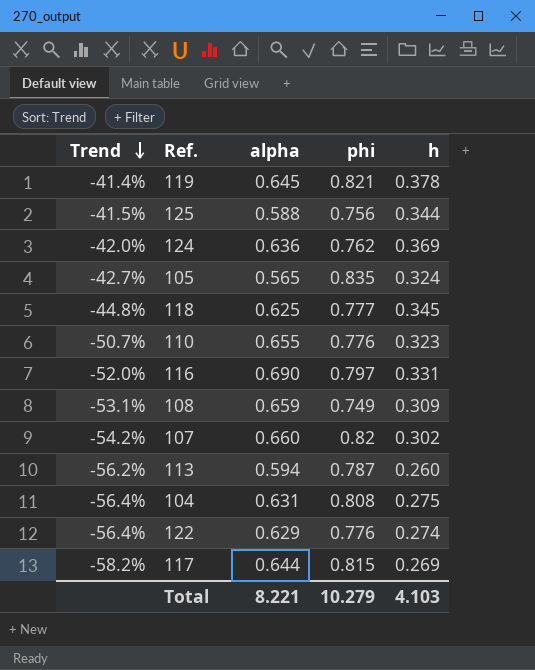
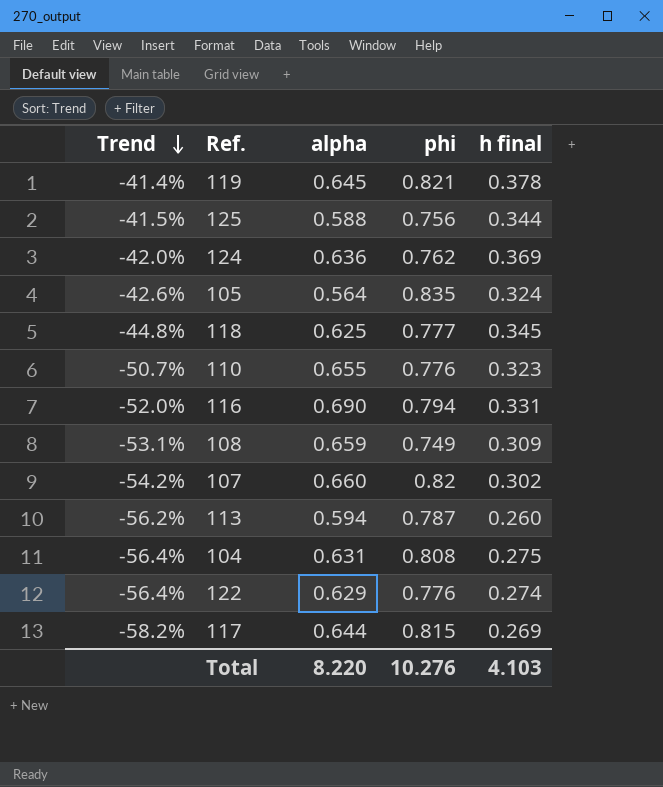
column name: h -> h final
105 | Trend: -42.7% -> -42.6%
105 | alpha: 0.565 -> 0.564
116 | phi: 0.797 -> 0.794
Total | alpha: 8.221 -> 8.220
Total | phi: 10.279 -> 10.276

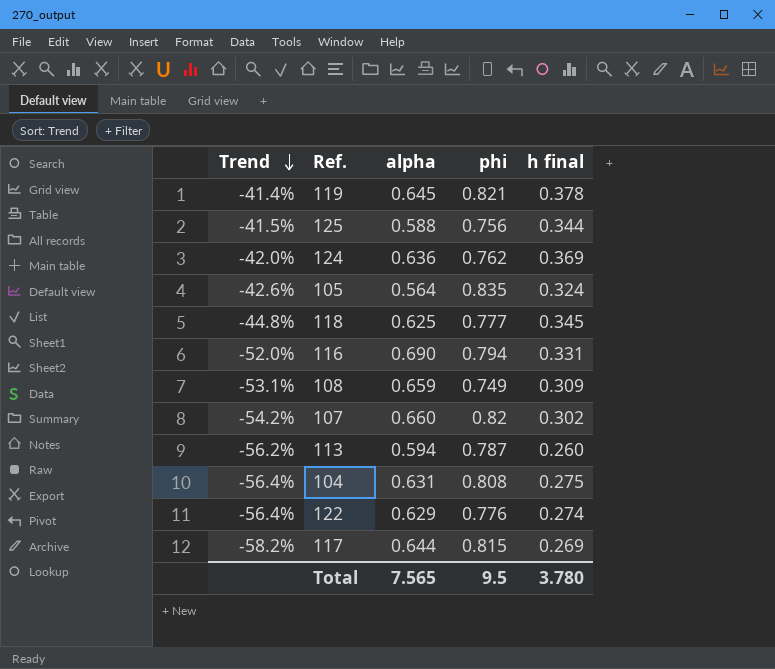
row 110: -50.7% | 0.655 | 0.776 | 0.323 -> none
Total | alpha: 8.220 -> 7.565
Total | phi: 10.276 -> 9.5
Total | h final: 4.103 -> 3.780

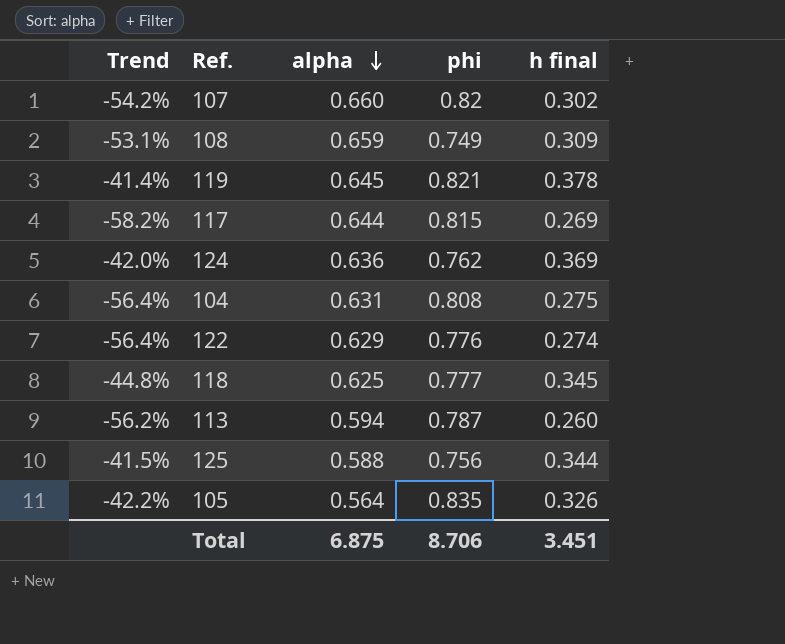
row order: Trend descending -> alpha descending
row 116: -52.0% | 0.690 | 0.794 | 0.331 -> none
105 | Trend: -42.6% -> -42.2%
105 | h final: 0.324 -> 0.326
Total | alpha: 7.565 -> 6.875
Total | phi: 9.5 -> 8.706
Total | h final: 3.780 -> 3.451

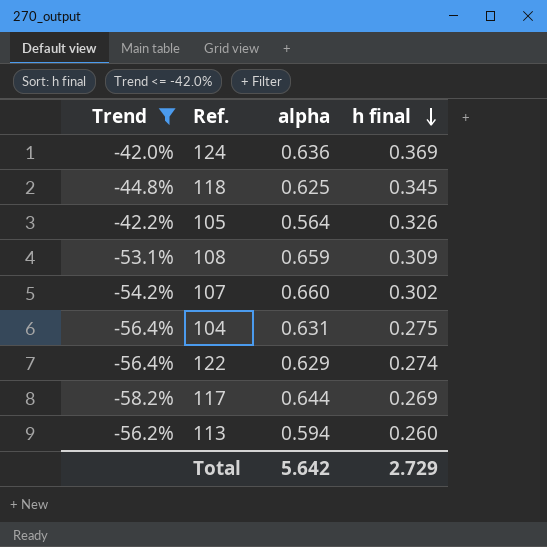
filter: none -> Trend <= -42.0%
row order: alpha descending -> h final descending
column phi | position: 4 -> none
Total | alpha: 6.875 -> 5.642
Total | h final: 3.451 -> 2.729

